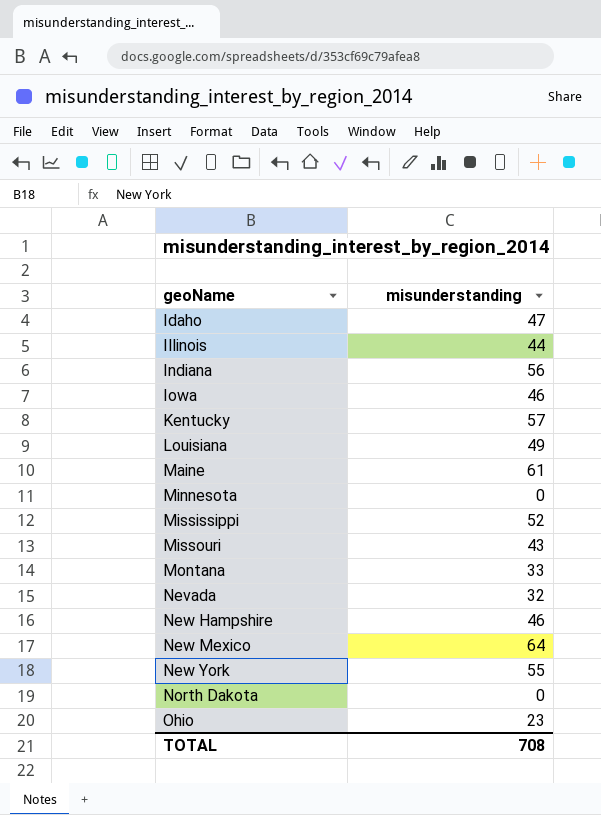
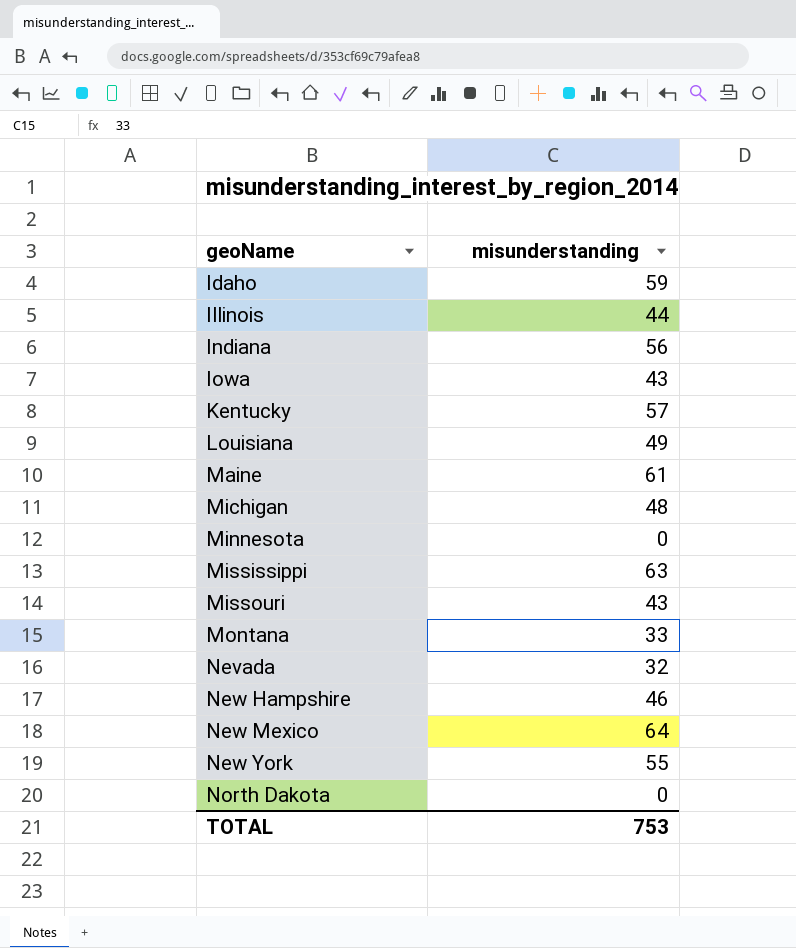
row Ohio: 23 -> none
Idaho | misunderstanding: 47 -> 59
Iowa | misunderstanding: 46 -> 43
row Michigan: none -> 48
Mississippi | misunderstanding: 52 -> 63
TOTAL | misunderstanding: 708 -> 753

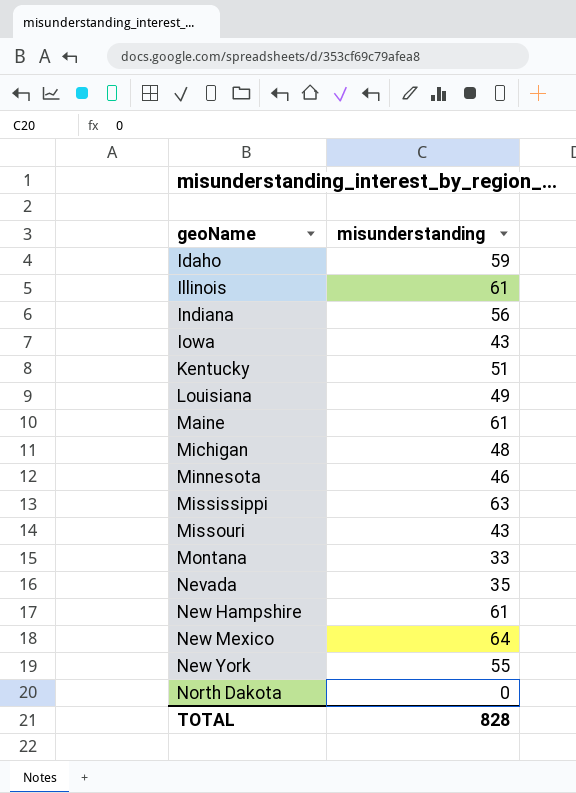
Illinois | misunderstanding: 44 -> 61
Kentucky | misunderstanding: 57 -> 51
Minnesota | misunderstanding: 0 -> 46
Nevada | misunderstanding: 32 -> 35
New Hampshire | misunderstanding: 46 -> 61
TOTAL | misunderstanding: 753 -> 828

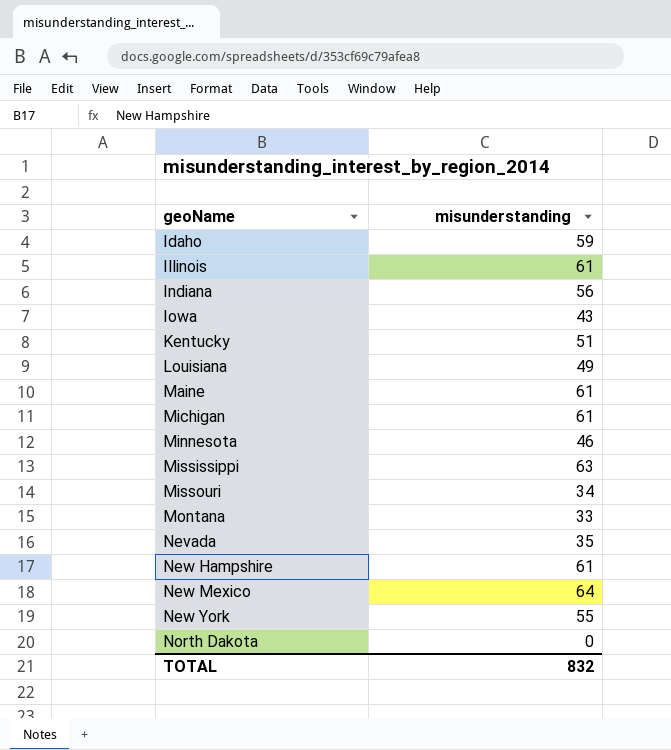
Michigan | misunderstanding: 48 -> 61
Missouri | misunderstanding: 43 -> 34
TOTAL | misunderstanding: 828 -> 832

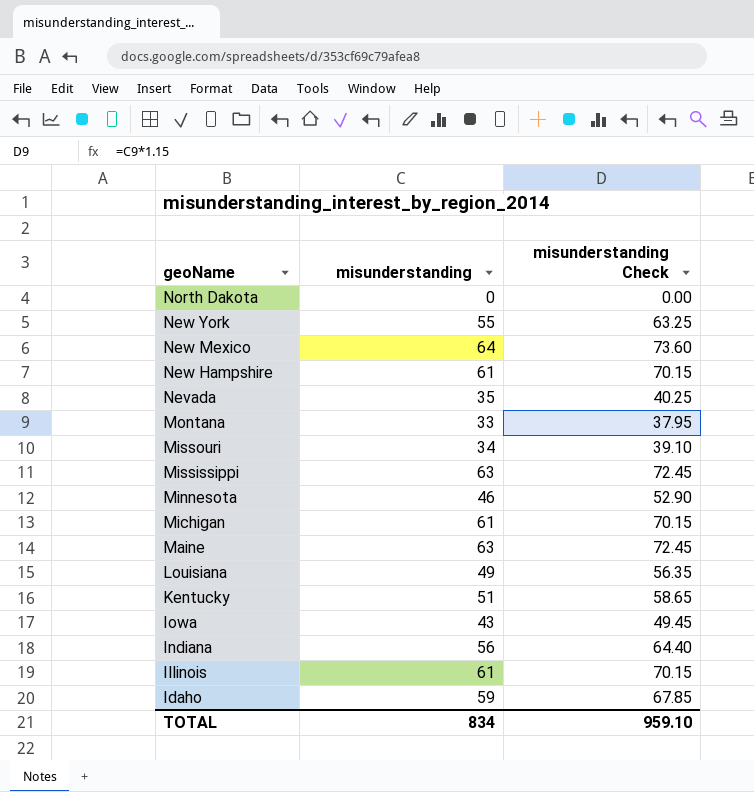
row order: geoName ascending -> geoName descending
column misunderstanding Check | formula: none -> [misunderstanding] * 1.15
Maine | misunderstanding: 61 -> 63
TOTAL | misunderstanding: 832 -> 834

